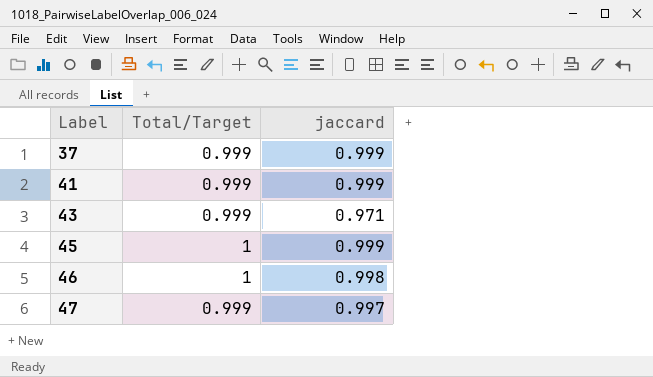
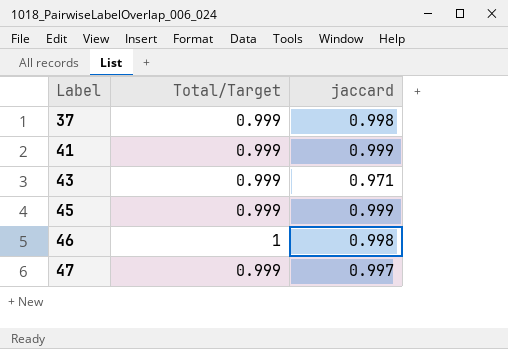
37 | jaccard: 0.999 -> 0.998
45 | Total/Target: 1 -> 0.999

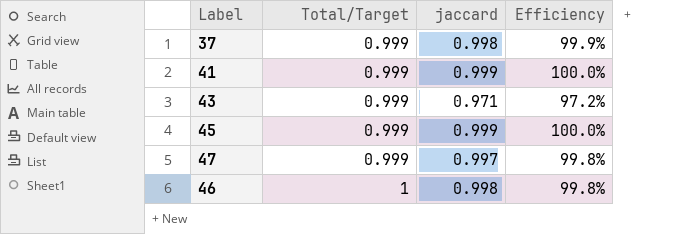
row order: Label ascending -> Total/Target ascending
column Efficiency | formula: none -> [jaccard] / [Total/Target]

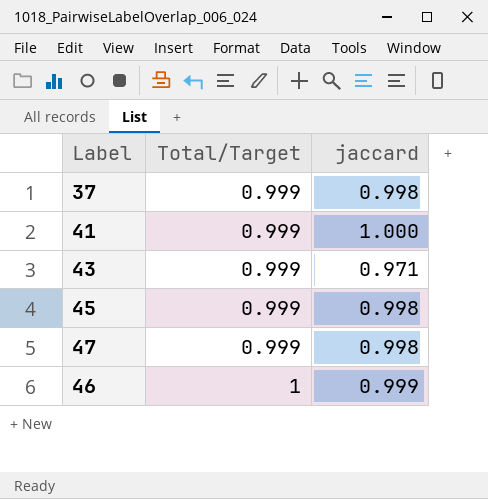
column Efficiency | formula: [jaccard] / [Total/Target] -> none
41 | jaccard: 0.999 -> 1.000
45 | jaccard: 0.999 -> 0.998
47 | jaccard: 0.997 -> 0.998
46 | jaccard: 0.998 -> 0.999

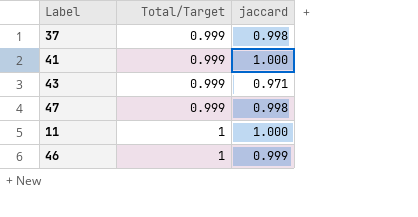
row 45: 0.999 | 0.998 -> none
row 11: none -> 1 | 1.000

